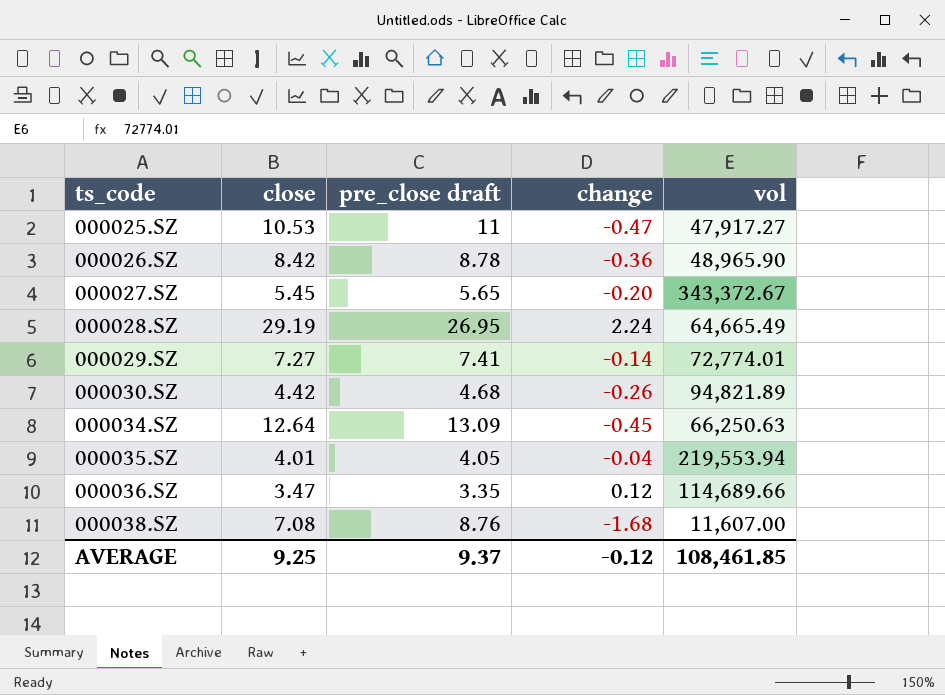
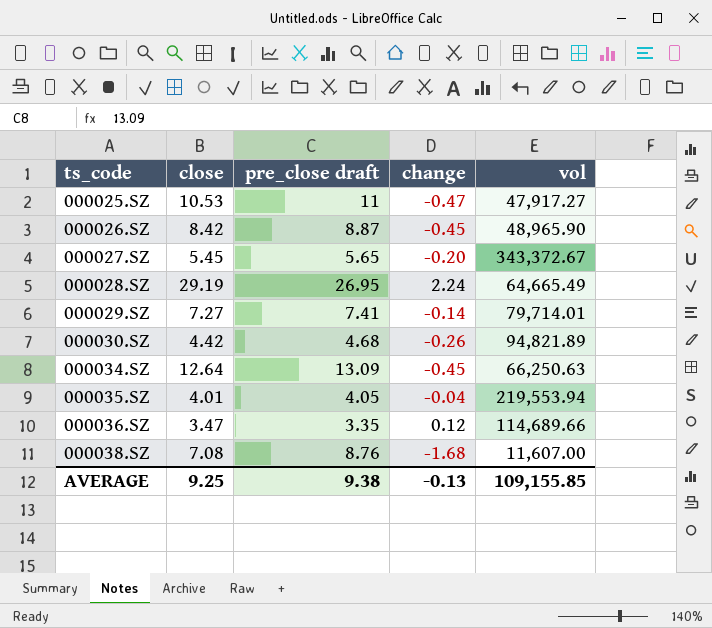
000026.SZ | pre_close draft: 8.78 -> 8.87
000026.SZ | change: -0.36 -> -0.45
000029.SZ | vol: 72,774.01 -> 79,714.01
AVERAGE | pre_close draft: 9.37 -> 9.38
AVERAGE | change: -0.12 -> -0.13
AVERAGE | vol: 108,461.85 -> 109,155.85

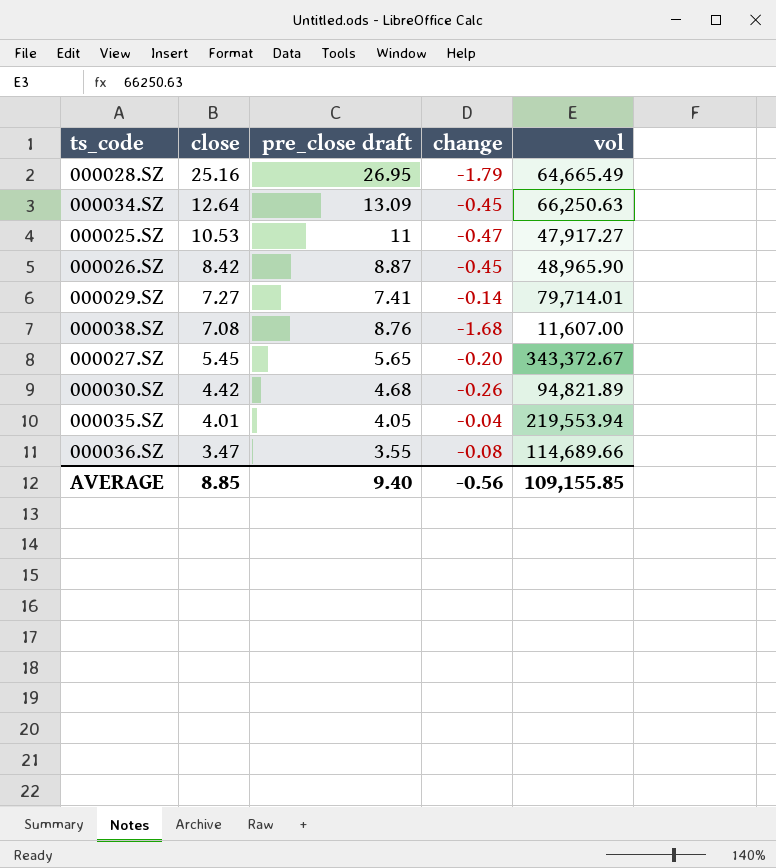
row order: ts_code ascending -> close descending
000028.SZ | close: 29.19 -> 25.16
000028.SZ | change: 2.24 -> -1.79
000036.SZ | pre_close draft: 3.35 -> 3.55
000036.SZ | change: 0.12 -> -0.08
AVERAGE | close: 9.25 -> 8.85
AVERAGE | pre_close draft: 9.38 -> 9.40
AVERAGE | change: -0.13 -> -0.56

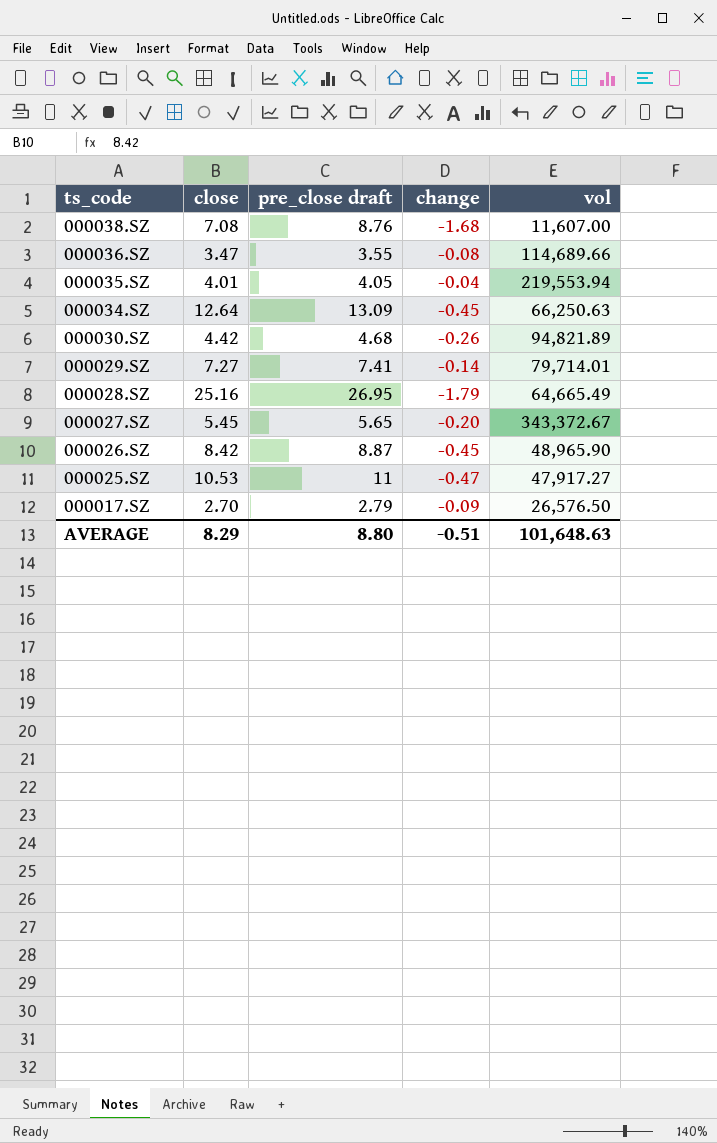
row order: close descending -> ts_code descending
row 000017.SZ: none -> 2.70 | 2.79 | -0.09 | 26,576.50
AVERAGE | close: 8.85 -> 8.29
AVERAGE | pre_close draft: 9.40 -> 8.80
AVERAGE | change: -0.56 -> -0.51
AVERAGE | vol: 109,155.85 -> 101,648.63

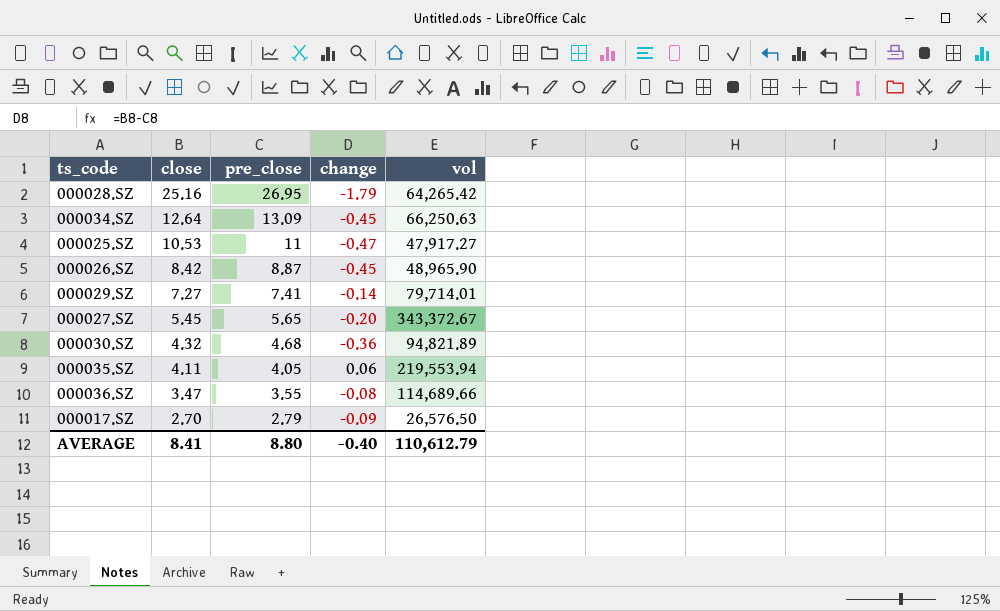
row order: ts_code descending -> close descending
column name: pre_close draft -> pre_close
row 000038.SZ: 7.08 | 8.76 | -1.68 | 11,607.00 -> none
000028.SZ | vol: 64,665.49 -> 64,265.42
000030.SZ | close: 4.42 -> 4.32
000030.SZ | change: -0.26 -> -0.36
000035.SZ | close: 4.01 -> 4.11
000035.SZ | change: -0.04 -> 0.06
AVERAGE | close: 8.29 -> 8.41
AVERAGE | change: -0.51 -> -0.40
AVERAGE | vol: 101,648.63 -> 110,612.79

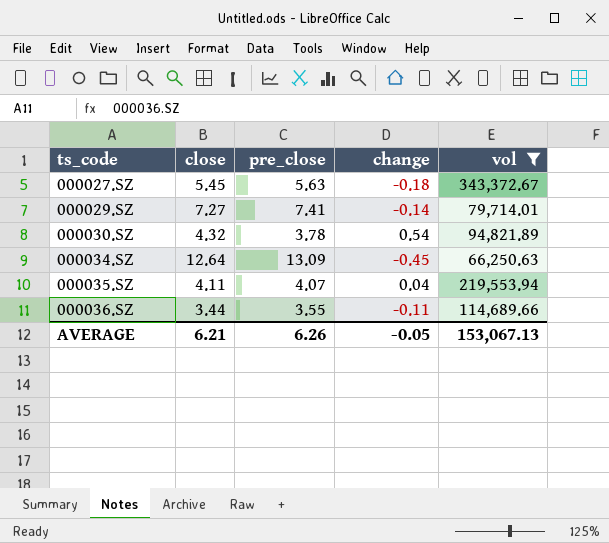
filter: none -> vol >= 66,250.63
row order: close descending -> ts_code ascending
000027.SZ | pre_close: 5.65 -> 5.63
000027.SZ | change: -0.20 -> -0.18
000030.SZ | pre_close: 4.68 -> 3.78
000030.SZ | change: -0.36 -> 0.54
000035.SZ | pre_close: 4.05 -> 4.07
000035.SZ | change: 0.06 -> 0.04
000036.SZ | close: 3.47 -> 3.44
000036.SZ | change: -0.08 -> -0.11
AVERAGE | close: 8.41 -> 6.21
AVERAGE | pre_close: 8.80 -> 6.26
AVERAGE | change: -0.40 -> -0.05
AVERAGE | vol: 110,612.79 -> 153,067.13

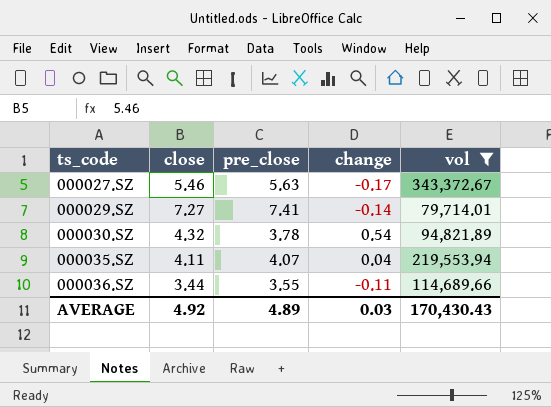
row 000034.SZ: 12.64 | 13.09 | -0.45 | 66,250.63 -> none
000027.SZ | close: 5.45 -> 5.46
000027.SZ | change: -0.18 -> -0.17
AVERAGE | close: 6.21 -> 4.92
AVERAGE | pre_close: 6.26 -> 4.89
AVERAGE | change: -0.05 -> 0.03
AVERAGE | vol: 153,067.13 -> 170,430.43

